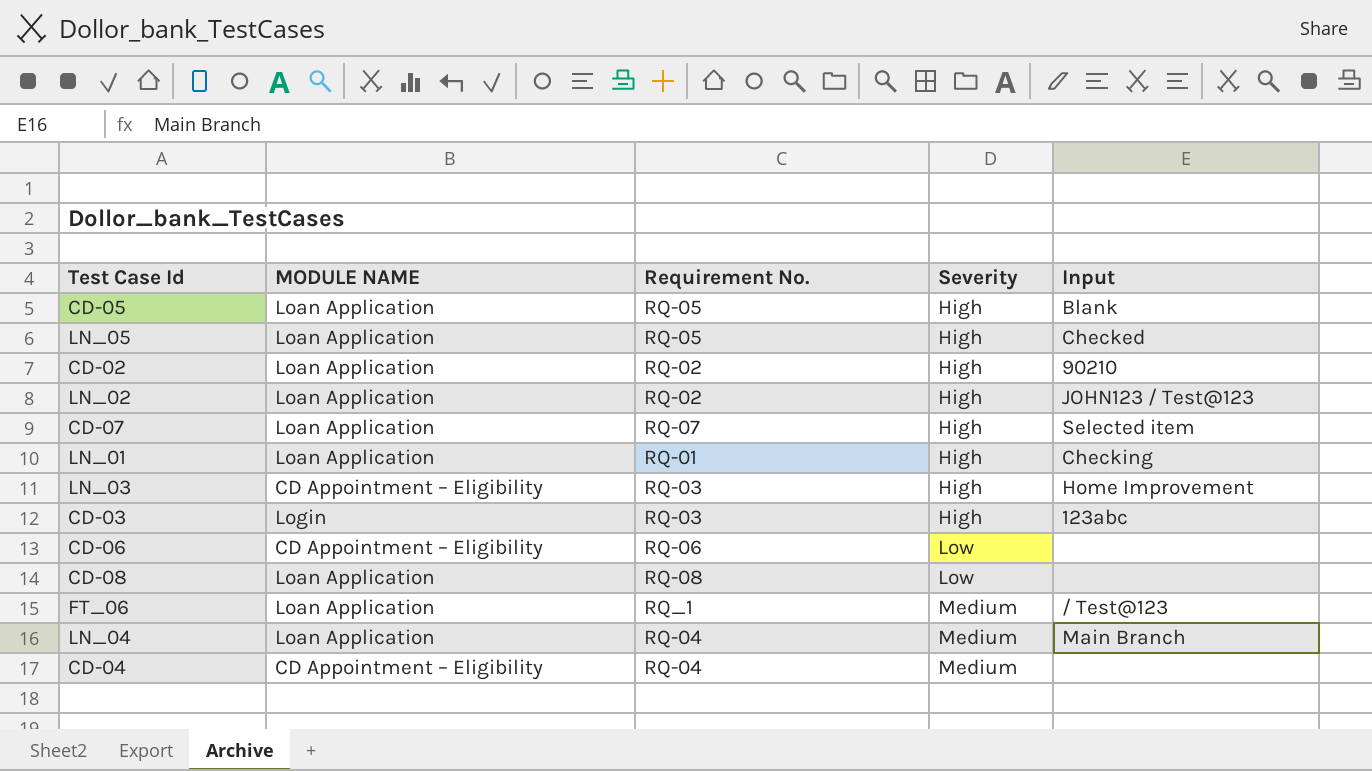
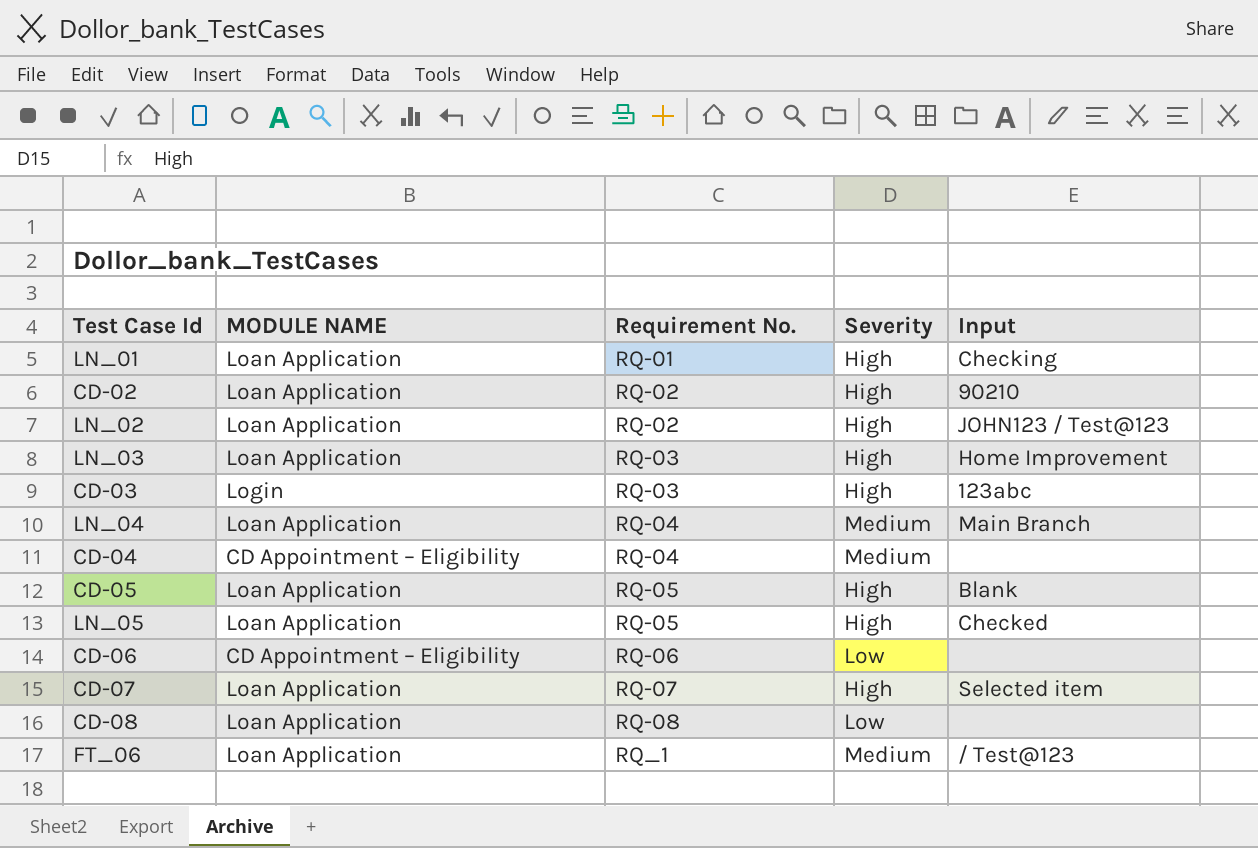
row order: Severity ascending -> Requirement No. ascending
LN_03 | MODULE NAME: CD Appointment – Eligibility -> Loan Application

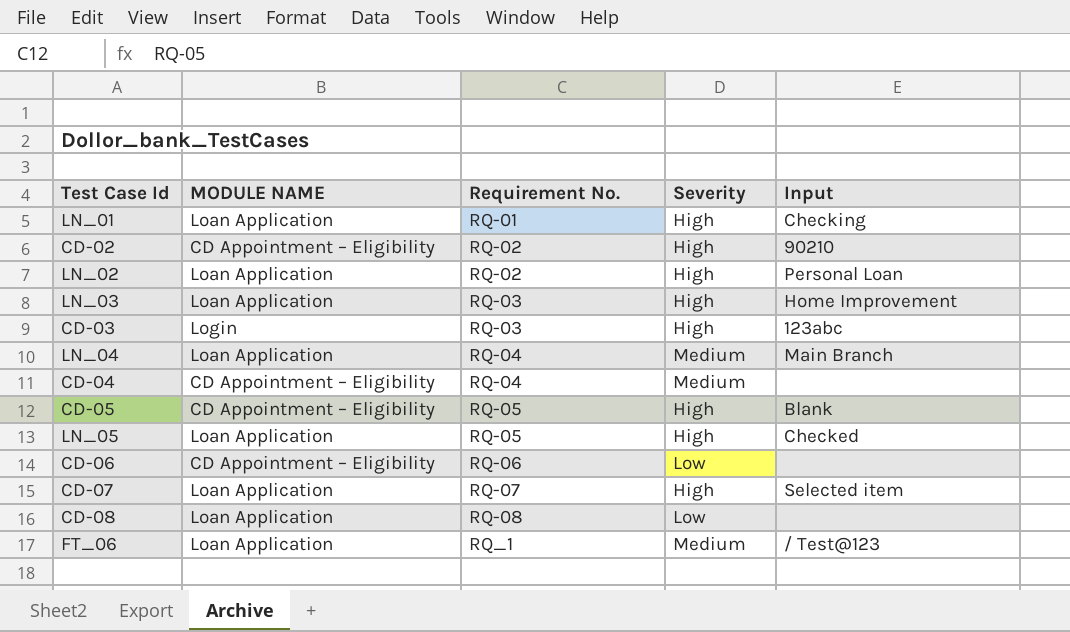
CD-02 | MODULE NAME: Loan Application -> CD Appointment – Eligibility
LN_02 | Input: JOHN123 / Test@123 -> Personal Loan
CD-05 | MODULE NAME: Loan Application -> CD Appointment – Eligibility

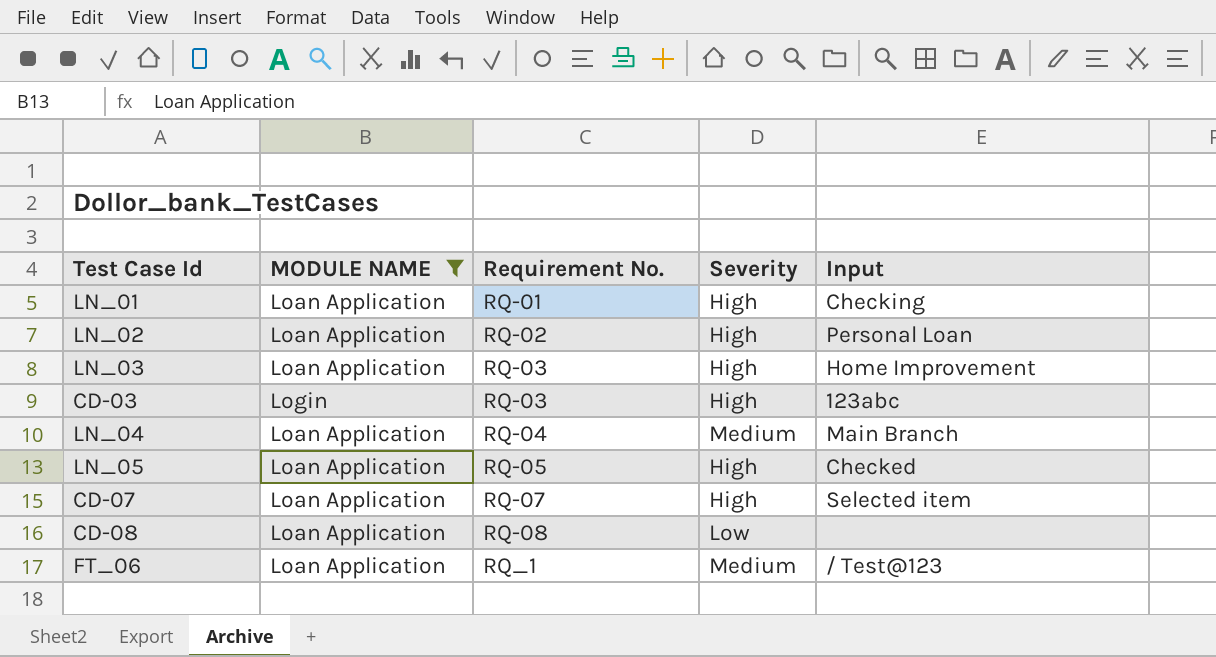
filter: none -> MODULE NAME != CD Appointment – Eligibility

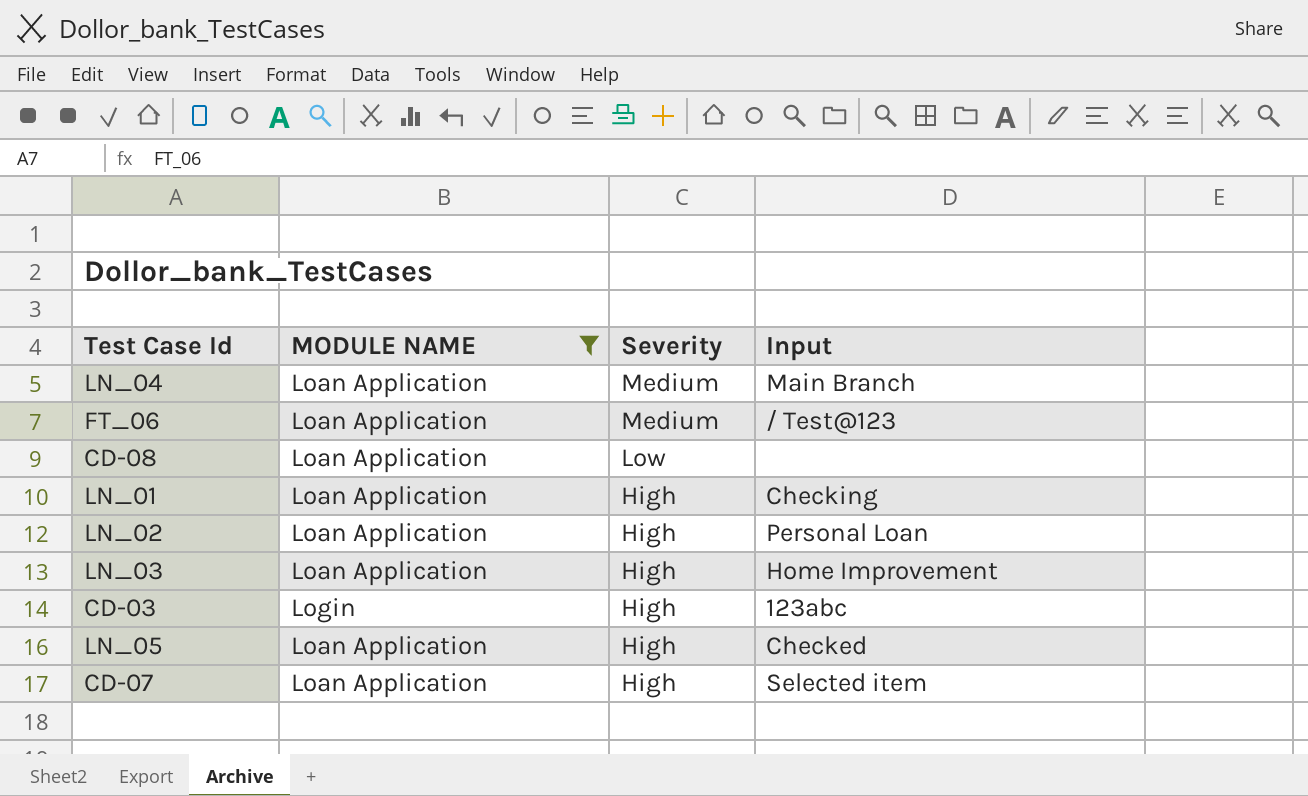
row order: Requirement No. ascending -> Severity descending
column Requirement No. | position: 3 -> none

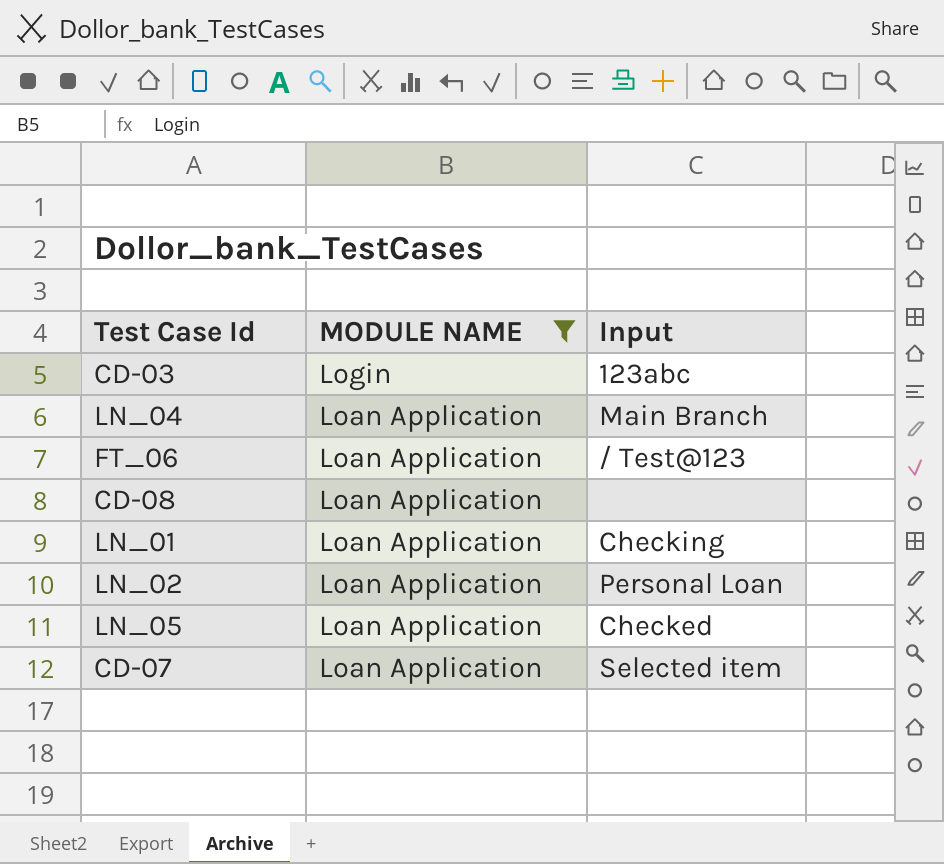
row order: Severity descending -> MODULE NAME descending
column Severity | position: 3 -> none
row LN_03: Loan Application | High | Home Improvement -> none

